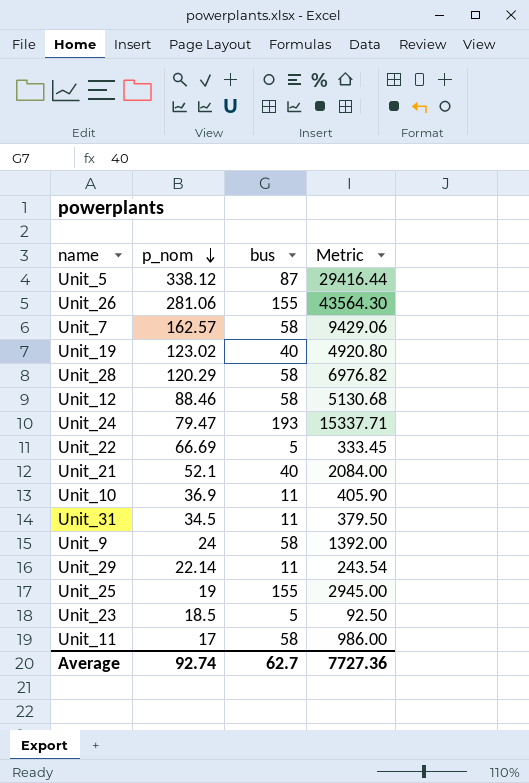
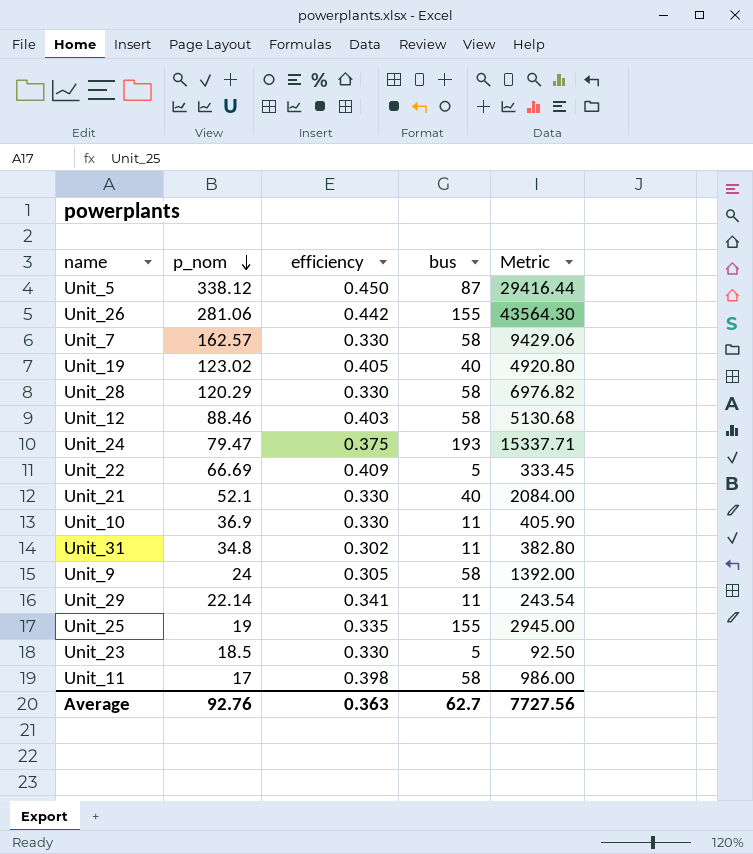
column efficiency | position: none -> 3
Unit_31 | p_nom: 34.5 -> 34.8
Unit_31 | Metric: 379.50 -> 382.80
Average | p_nom: 92.74 -> 92.76
Average | Metric: 7727.36 -> 7727.56

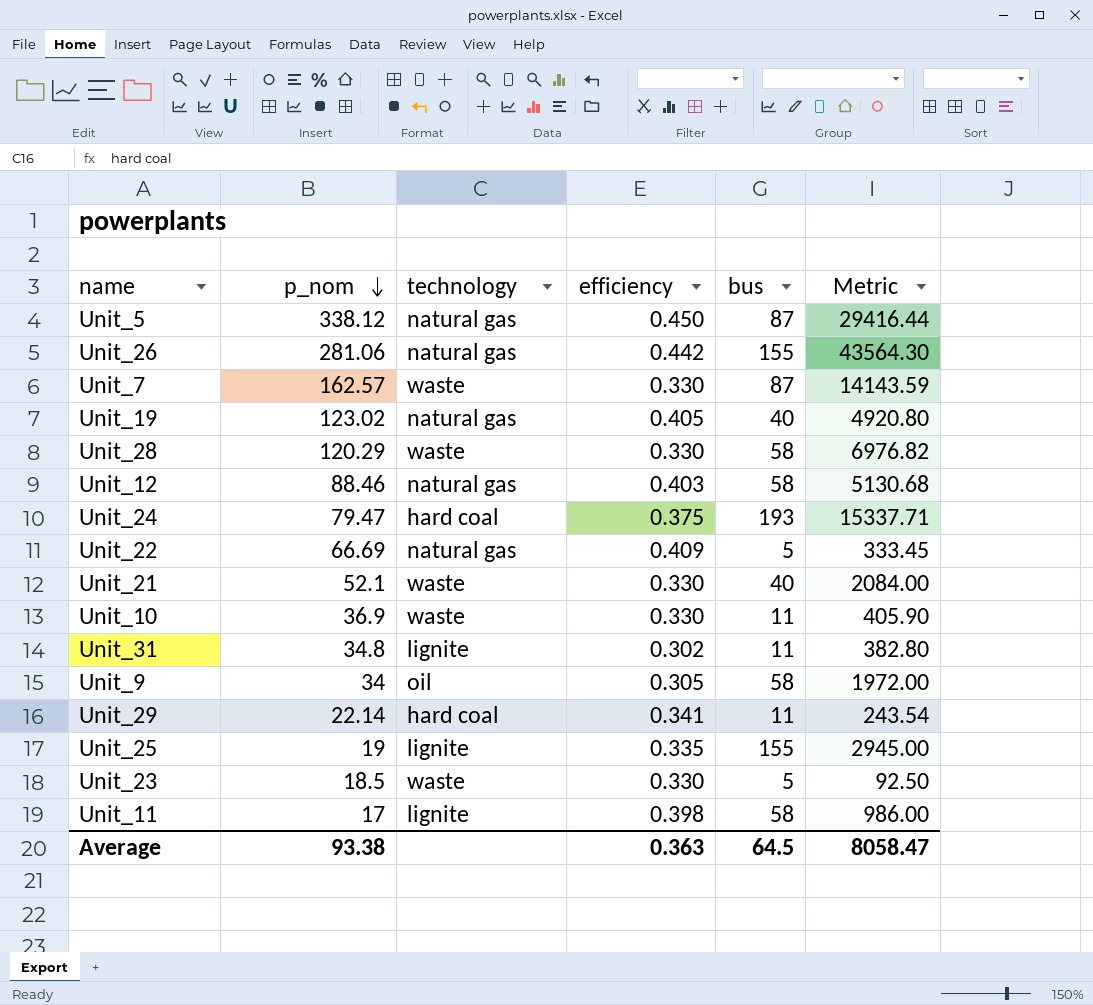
column technology | position: none -> 3
Unit_7 | bus: 58 -> 87
Unit_7 | Metric: 9429.06 -> 14143.59
Unit_9 | p_nom: 24 -> 34
Unit_9 | Metric: 1392.00 -> 1972.00
Average | p_nom: 92.76 -> 93.38
Average | bus: 62.7 -> 64.5
Average | Metric: 7727.56 -> 8058.47

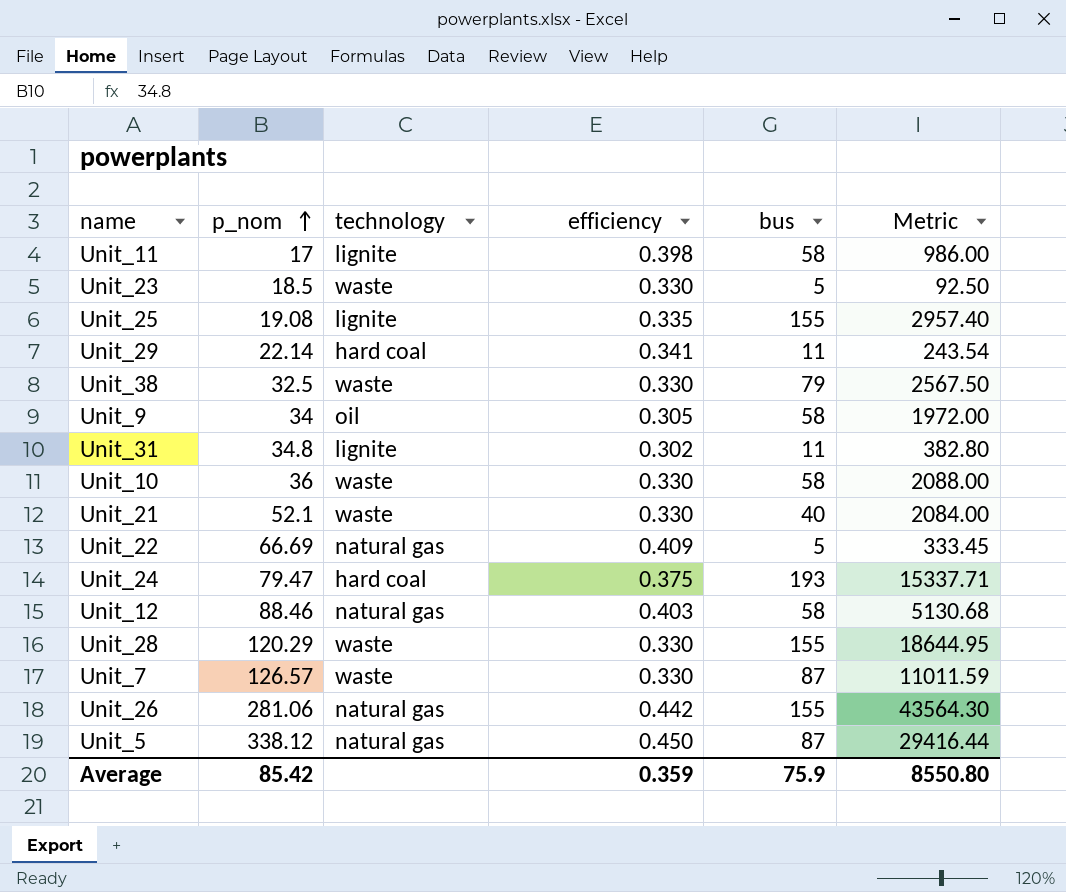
row order: p_nom descending -> p_nom ascending
row Unit_19: 123.02 | natural gas | 0.405 | 40 | 4920.80 -> none
Unit_25 | p_nom: 19 -> 19.08
Unit_25 | Metric: 2945.00 -> 2957.40
row Unit_38: none -> 32.5 | waste | 0.330 | 79 | 2567.50
Unit_10 | p_nom: 36.9 -> 36
Unit_10 | bus: 11 -> 58
Unit_10 | Metric: 405.90 -> 2088.00
Unit_28 | bus: 58 -> 155
Unit_28 | Metric: 6976.82 -> 18644.95
Unit_7 | p_nom: 162.57 -> 126.57
Unit_7 | Metric: 14143.59 -> 11011.59
Average | p_nom: 93.38 -> 85.42
Average | efficiency: 0.363 -> 0.359
Average | bus: 64.5 -> 75.9
Average | Metric: 8058.47 -> 8550.80

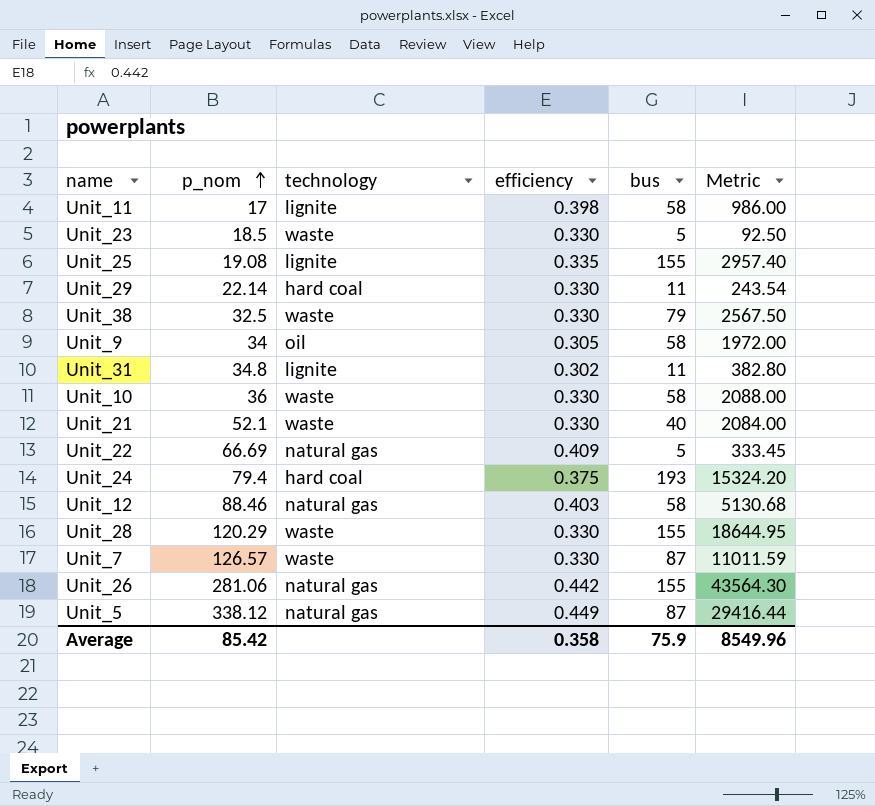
Unit_29 | efficiency: 0.341 -> 0.330
Unit_24 | p_nom: 79.47 -> 79.4
Unit_24 | Metric: 15337.71 -> 15324.20
Unit_5 | efficiency: 0.450 -> 0.449
Average | efficiency: 0.359 -> 0.358
Average | Metric: 8550.80 -> 8549.96

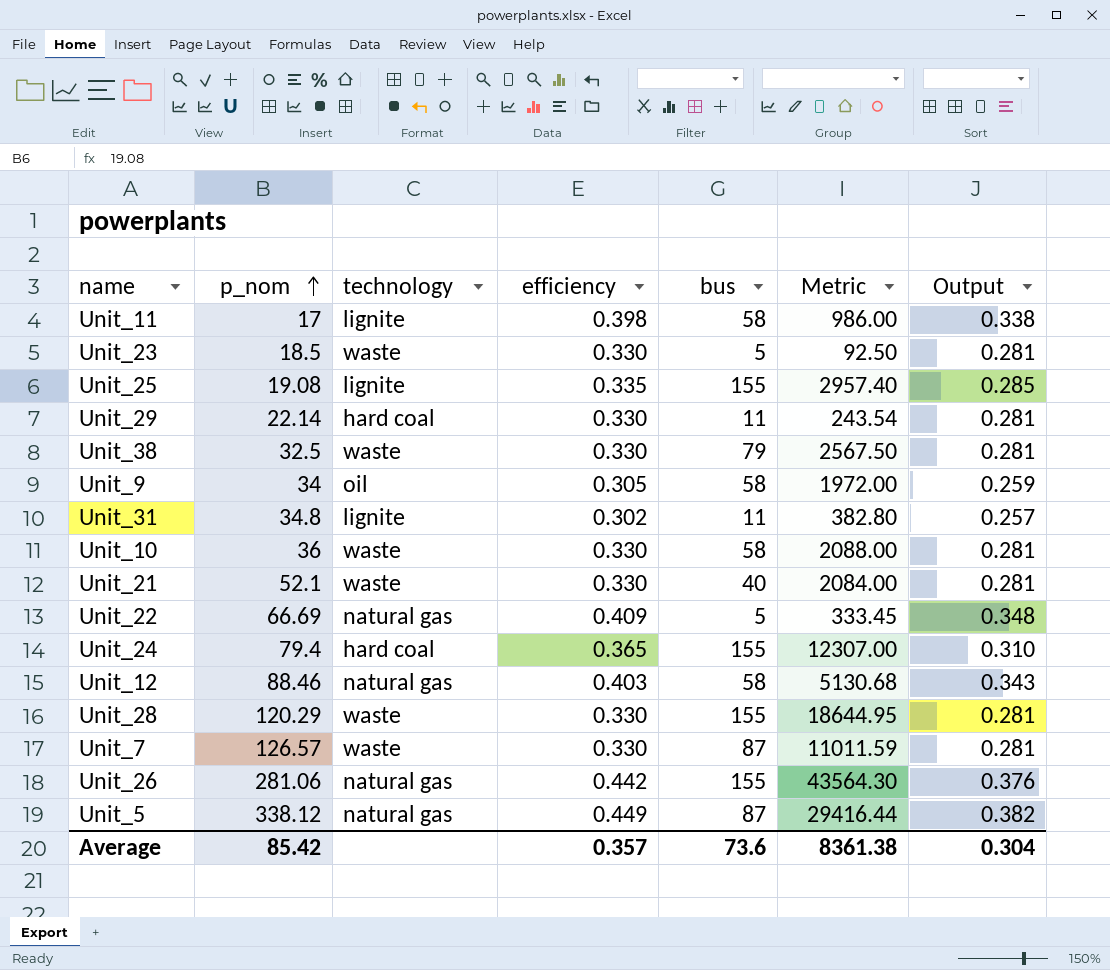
column Output | formula: none -> [efficiency] * 0.85
Unit_24 | efficiency: 0.375 -> 0.365
Unit_24 | bus: 193 -> 155
Unit_24 | Metric: 15324.20 -> 12307.00
Average | efficiency: 0.358 -> 0.357
Average | bus: 75.9 -> 73.6
Average | Metric: 8549.96 -> 8361.38

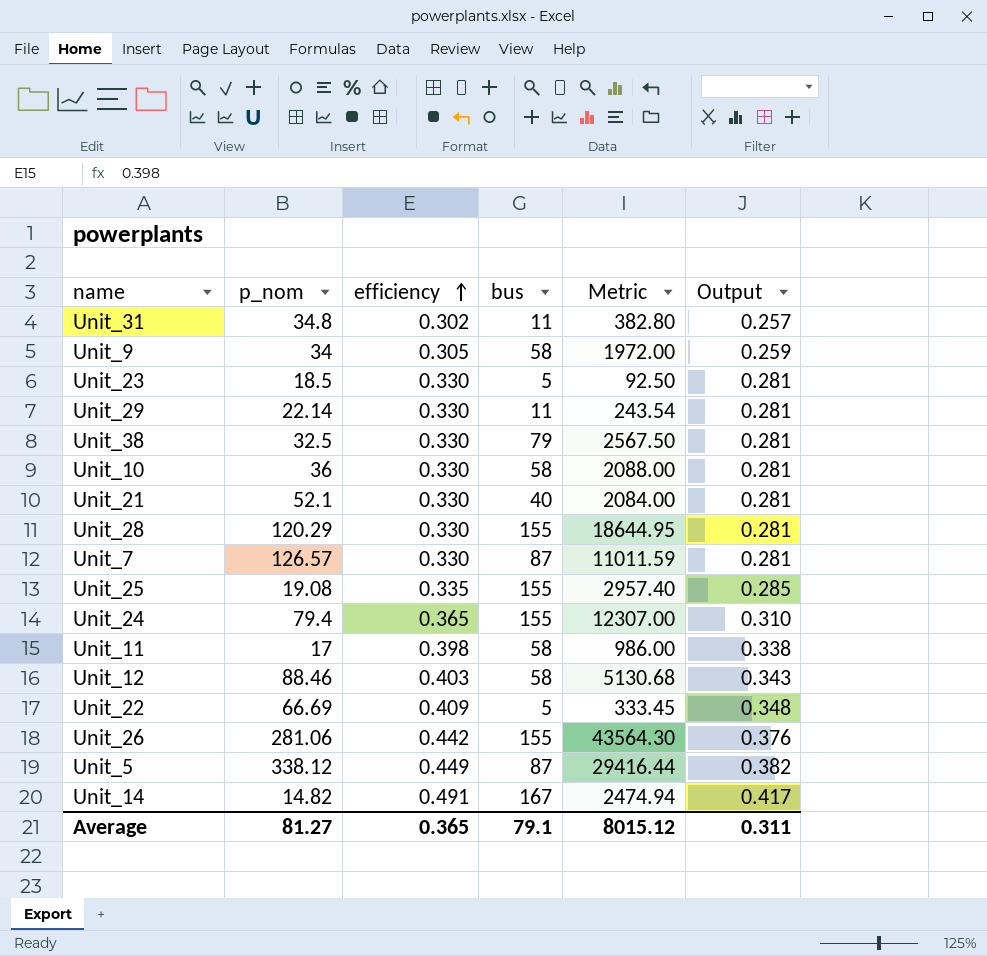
row order: p_nom ascending -> efficiency ascending
column technology | position: 3 -> none
row Unit_14: none -> 14.82 | 0.491 | 167 | 2474.94 | 0.417
Average | p_nom: 85.42 -> 81.27
Average | efficiency: 0.357 -> 0.365
Average | bus: 73.6 -> 79.1
Average | Metric: 8361.38 -> 8015.12
Average | Output: 0.304 -> 0.311

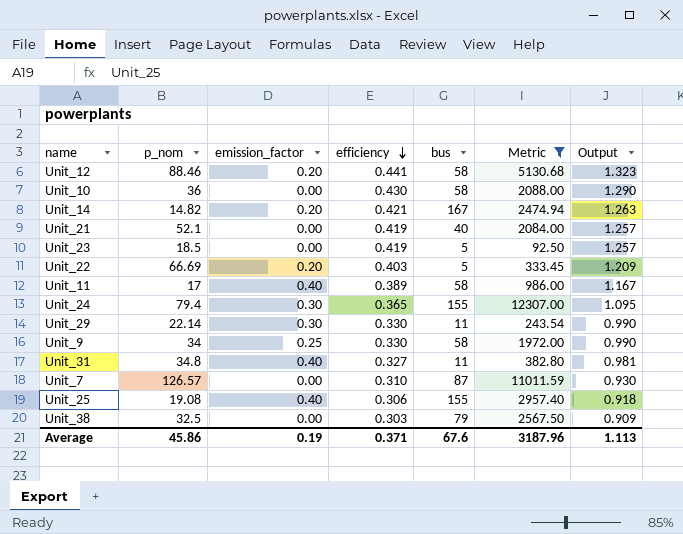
filter: none -> Metric <= 12307.00
row order: efficiency ascending -> efficiency descending
column emission_factor | position: none -> 3
column Output | formula: [efficiency] * 0.85 -> [efficiency] * 3
Unit_12 | efficiency: 0.403 -> 0.441
Unit_10 | efficiency: 0.330 -> 0.430
Unit_14 | efficiency: 0.491 -> 0.421
Unit_21 | efficiency: 0.330 -> 0.419
Unit_23 | efficiency: 0.330 -> 0.419
Unit_22 | efficiency: 0.409 -> 0.403
Unit_11 | efficiency: 0.398 -> 0.389
Unit_9 | efficiency: 0.305 -> 0.330
Unit_31 | efficiency: 0.302 -> 0.327
Unit_7 | efficiency: 0.330 -> 0.310
Unit_25 | efficiency: 0.335 -> 0.306
Unit_38 | efficiency: 0.330 -> 0.303
Average | p_nom: 81.27 -> 45.86
Average | efficiency: 0.365 -> 0.371
Average | bus: 79.1 -> 67.6
Average | Metric: 8015.12 -> 3187.96
Average | Output: 0.311 -> 1.113

